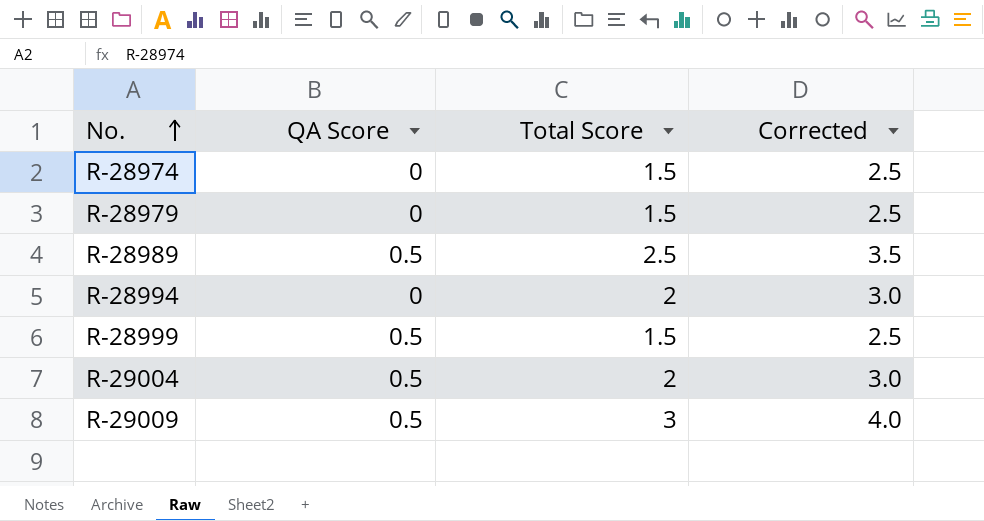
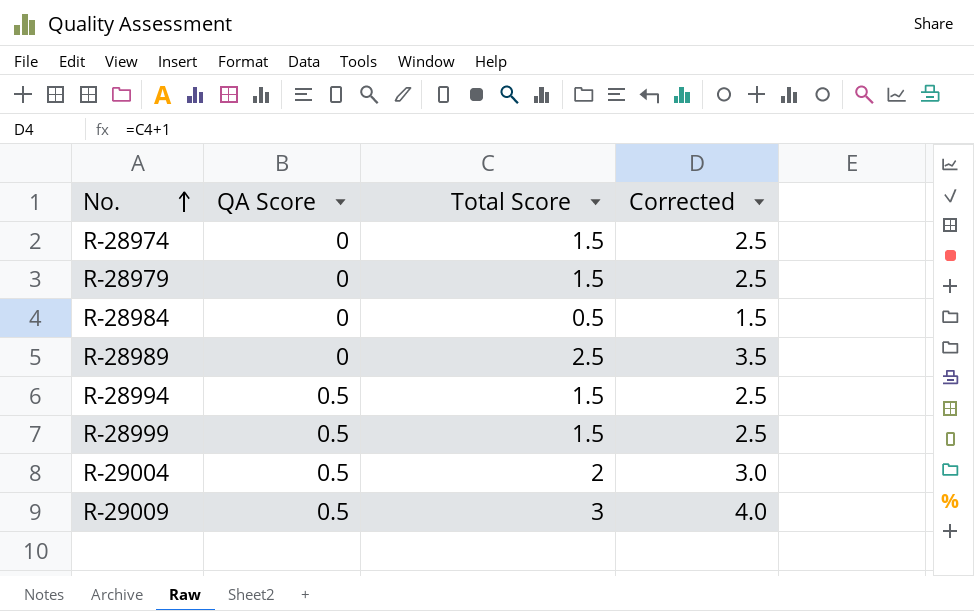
row R-28984: none -> 0 | 0.5 | 1.5
R-28989 | QA Score: 0.5 -> 0
R-28994 | QA Score: 0 -> 0.5
R-28994 | Total Score: 2 -> 1.5
R-28994 | Corrected: 3.0 -> 2.5

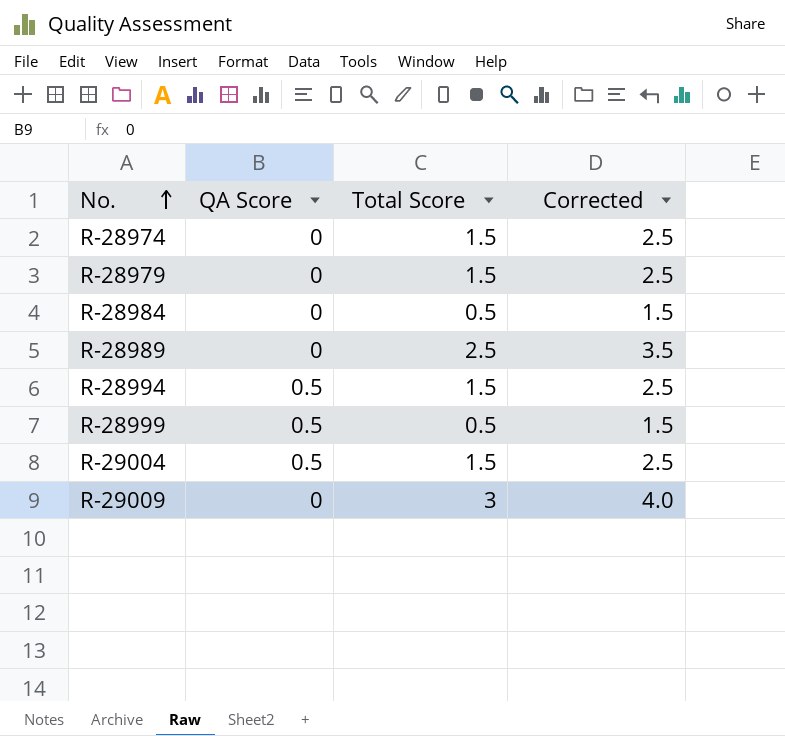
R-28999 | Total Score: 1.5 -> 0.5
R-28999 | Corrected: 2.5 -> 1.5
R-29004 | Total Score: 2 -> 1.5
R-29004 | Corrected: 3.0 -> 2.5
R-29009 | QA Score: 0.5 -> 0

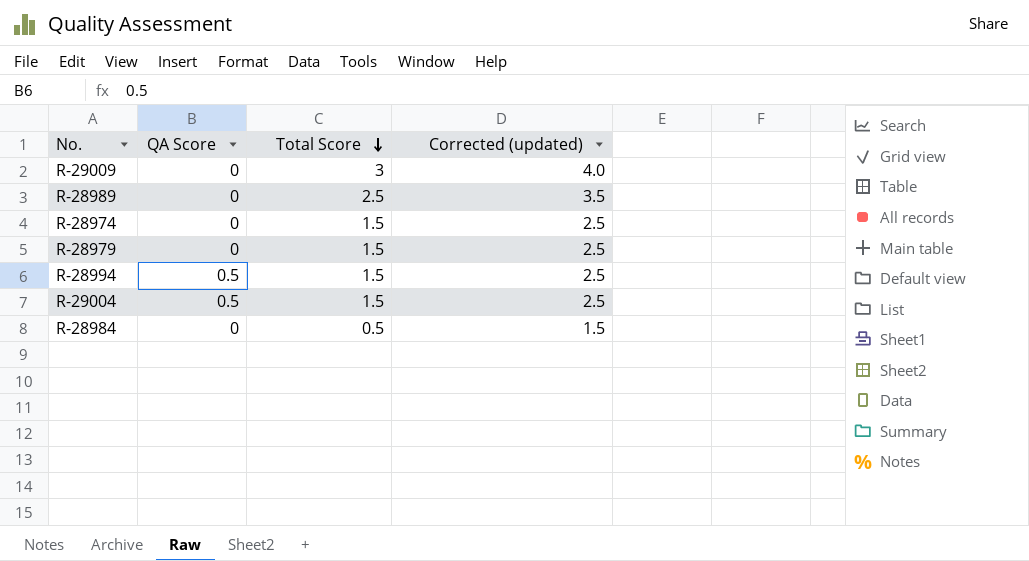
row order: No. ascending -> Total Score descending
column name: Corrected -> Corrected (updated)
row R-28999: 0.5 | 0.5 | 1.5 -> none

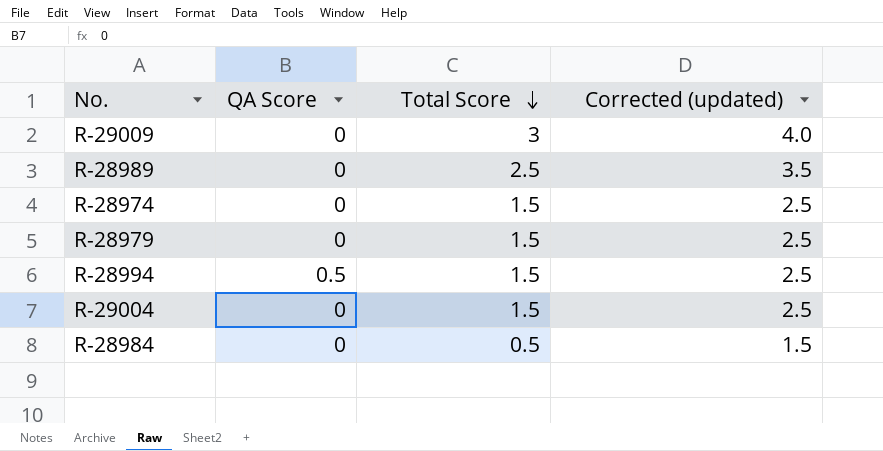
R-29004 | QA Score: 0.5 -> 0

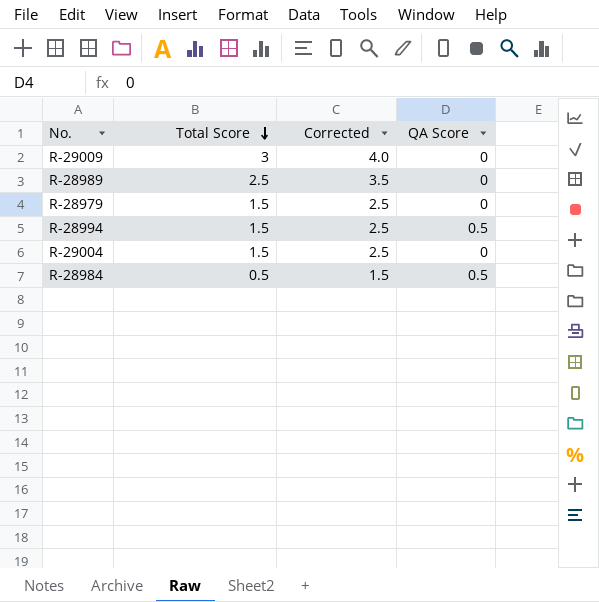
column name: Corrected (updated) -> Corrected
column QA Score | position: 2 -> 4
row R-28974: 0 | 1.5 | 2.5 -> none
R-28984 | QA Score: 0 -> 0.5

